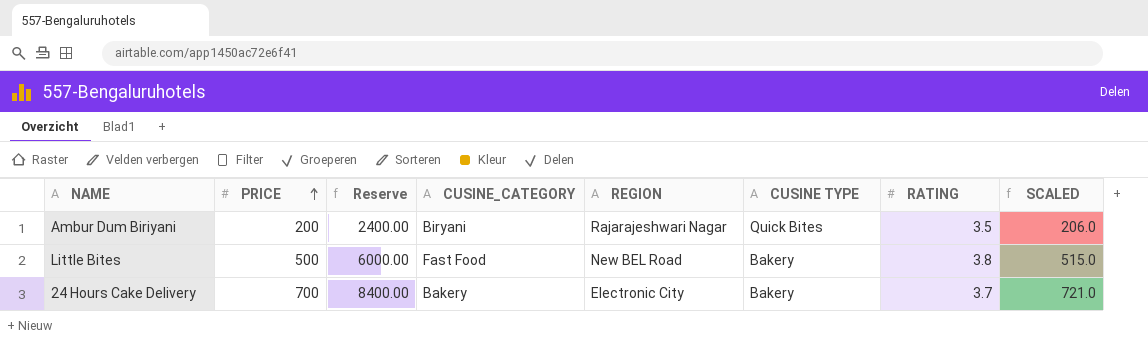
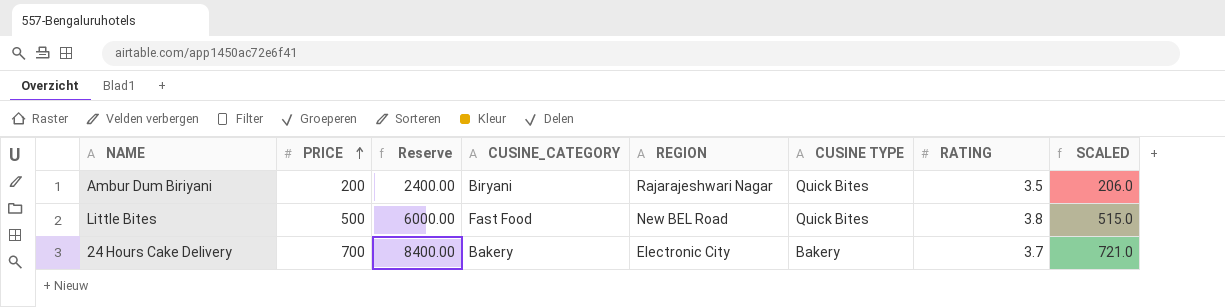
Little Bites | CUSINE TYPE: Bakery -> Quick Bites

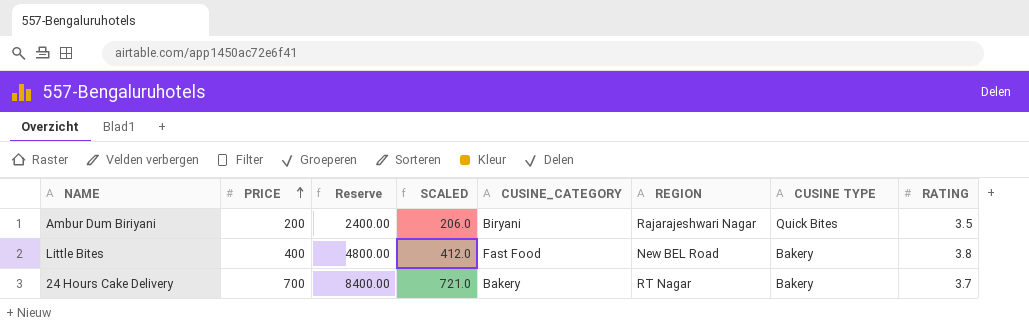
column SCALED | position: 8 -> 4
Little Bites | PRICE: 500 -> 400
Little Bites | Reserve: 6000.00 -> 4800.00
Little Bites | SCALED: 515.0 -> 412.0
Little Bites | CUSINE TYPE: Quick Bites -> Bakery
24 Hours Cake Delivery | REGION: Electronic City -> RT Nagar

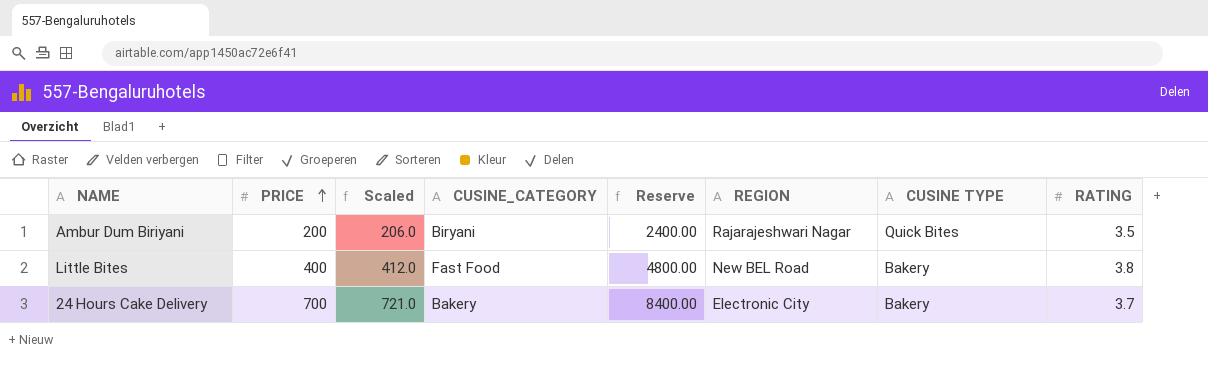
column name: SCALED -> Scaled
column Reserve | position: 3 -> 5
24 Hours Cake Delivery | REGION: RT Nagar -> Electronic City

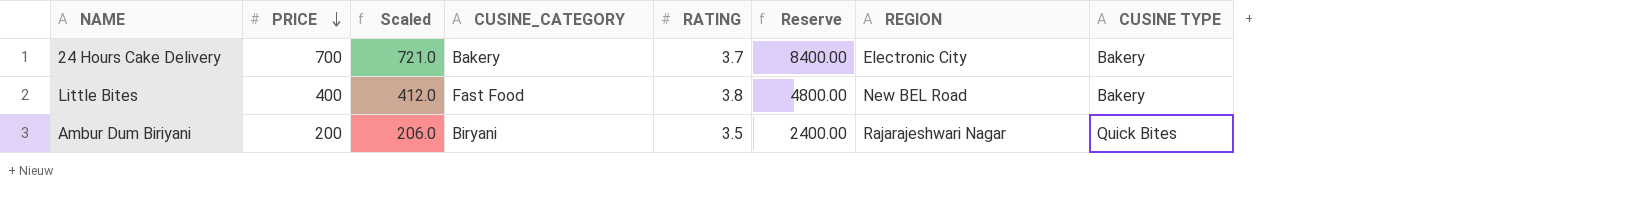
row order: PRICE ascending -> PRICE descending
column RATING | position: 8 -> 5

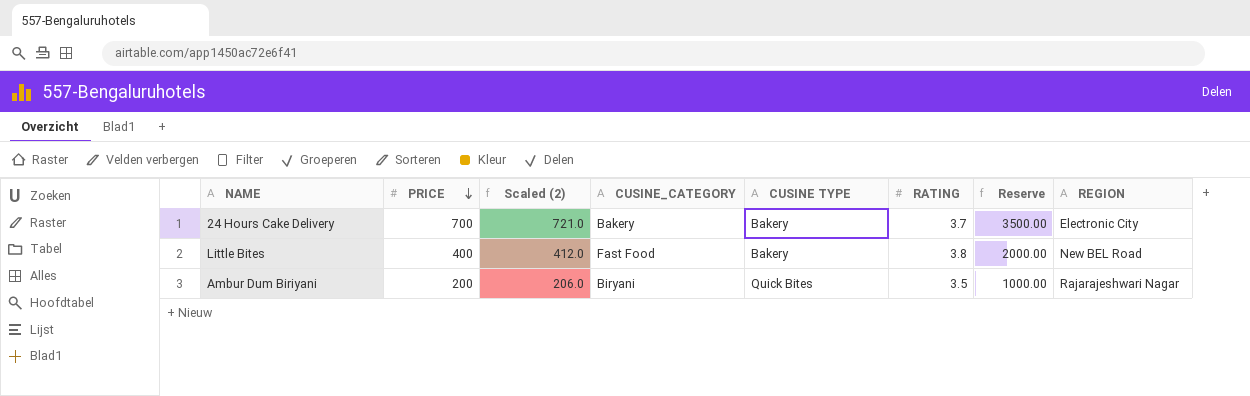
column name: Scaled -> Scaled (2)
column CUSINE TYPE | position: 8 -> 5
column Reserve | formula: [PRICE] * 12 -> [PRICE] * 5

